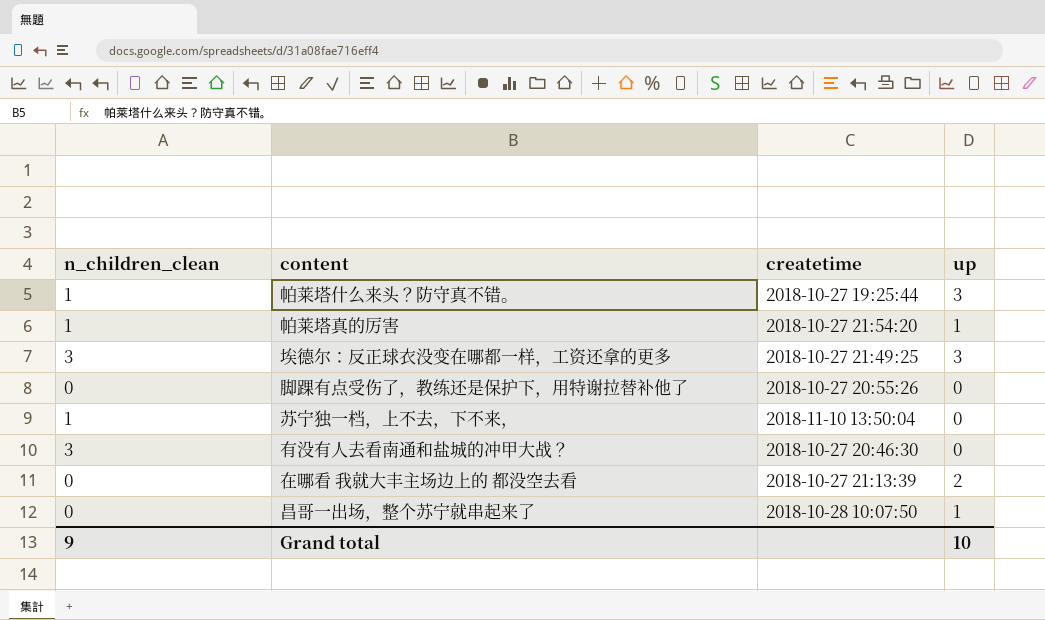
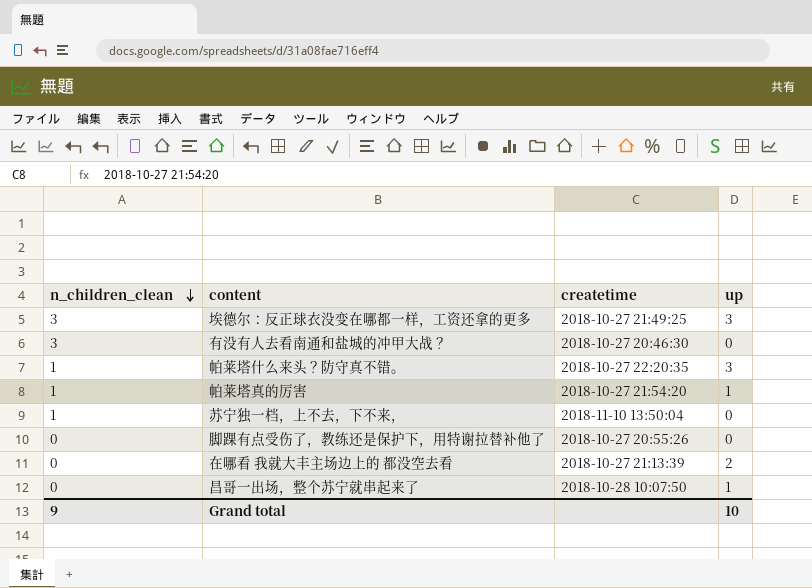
row order: none -> n_children_clean descending
帕莱塔什么来头？防守真不错。 | createtime: 2018-10-27 19:25:44 -> 2018-10-27 22:20:35

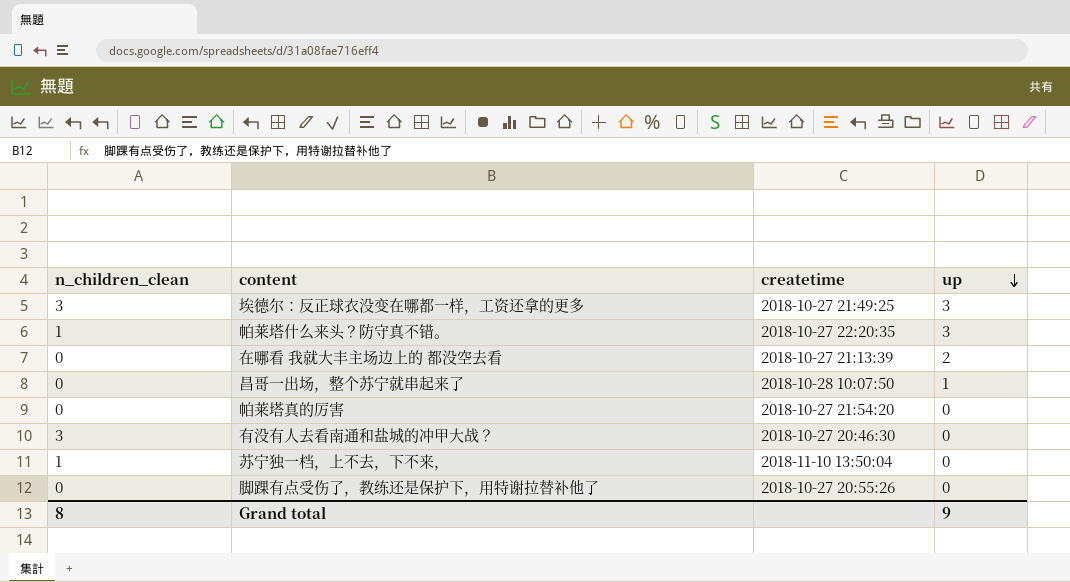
row order: n_children_clean descending -> up descending
帕莱塔真的厉害 | n_children_clean: 1 -> 0
帕莱塔真的厉害 | up: 1 -> 0
Grand total | n_children_clean: 9 -> 8
Grand total | up: 10 -> 9

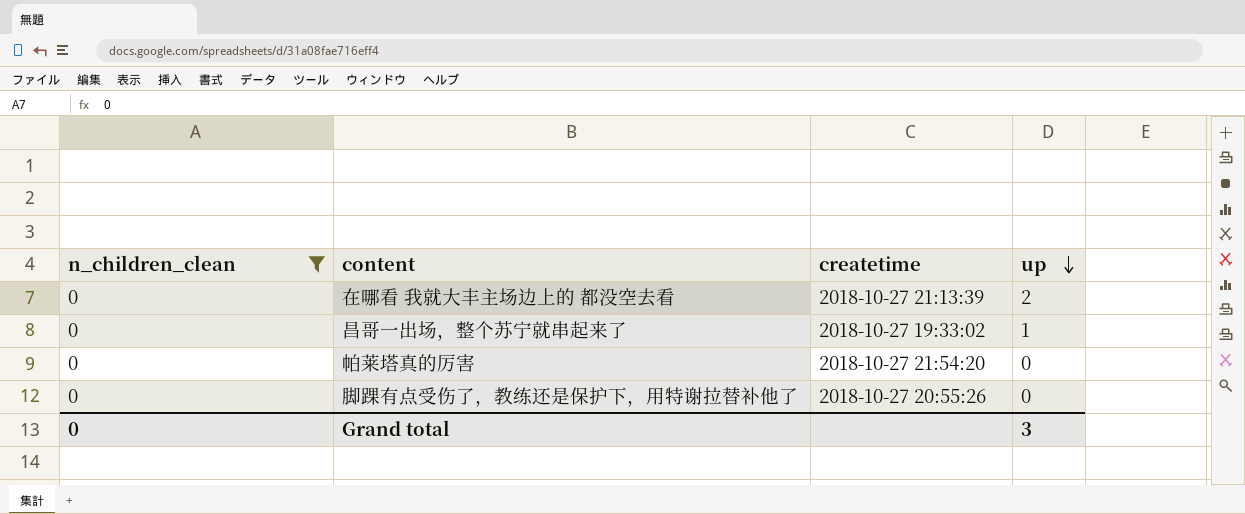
filter: none -> n_children_clean = 0
昌哥一出场，整个苏宁就串起来了 | createtime: 2018-10-28 10:07:50 -> 2018-10-27 19:33:02
Grand total | n_children_clean: 8 -> 0
Grand total | up: 9 -> 3

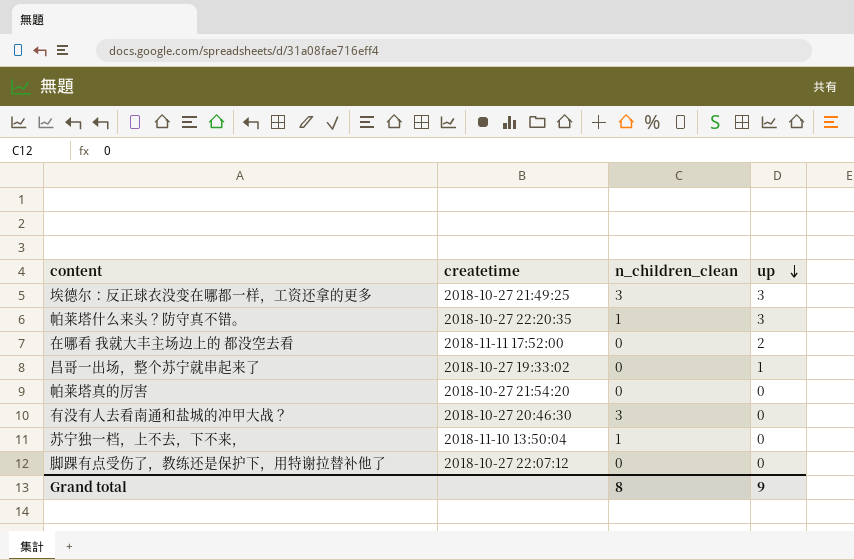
filter: n_children_clean = 0 -> none
column n_children_clean | position: 1 -> 3
在哪看 我就大丰主场边上的 都没空去看 | createtime: 2018-10-27 21:13:39 -> 2018-11-11 17:52:00
脚踝有点受伤了，教练还是保护下，用特谢拉替补他了 | createtime: 2018-10-27 20:55:26 -> 2018-10-27 22:07:12
Grand total | n_children_clean: 0 -> 8
Grand total | up: 3 -> 9

